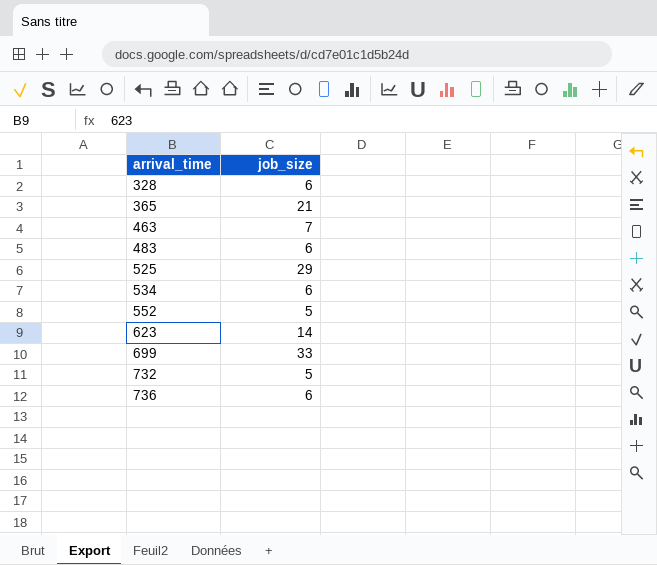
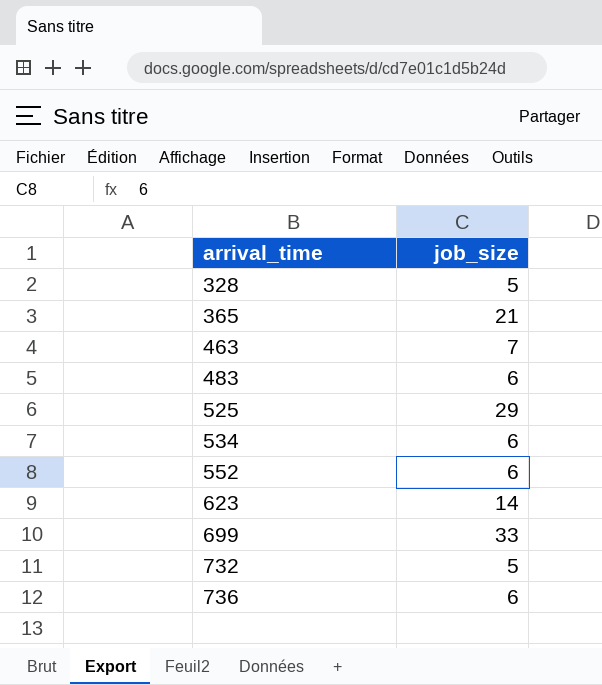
328 | job_size: 6 -> 5
552 | job_size: 5 -> 6

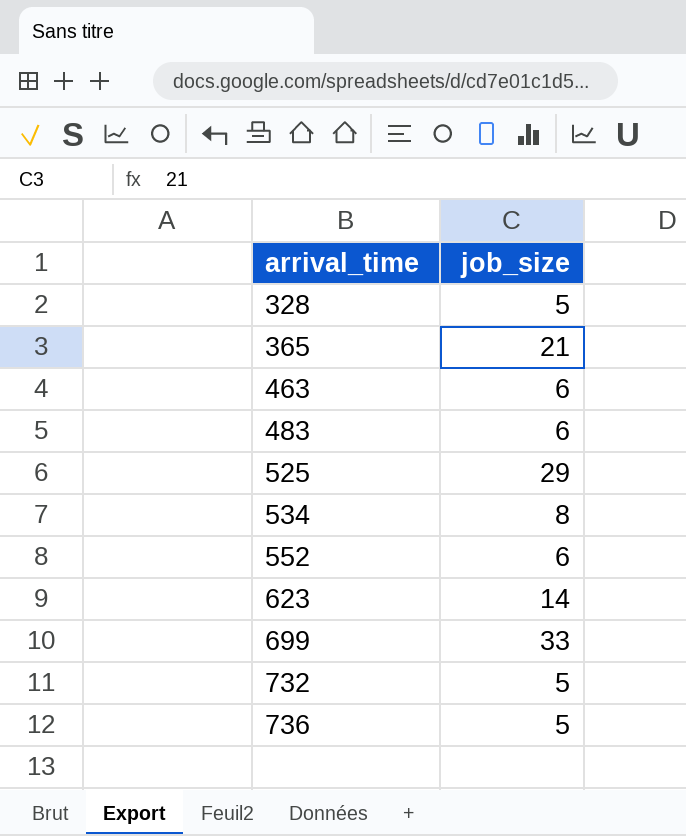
463 | job_size: 7 -> 6
534 | job_size: 6 -> 8
736 | job_size: 6 -> 5

